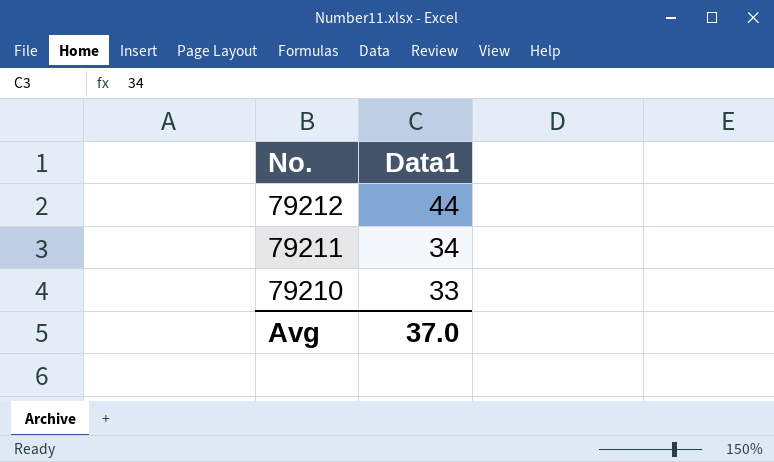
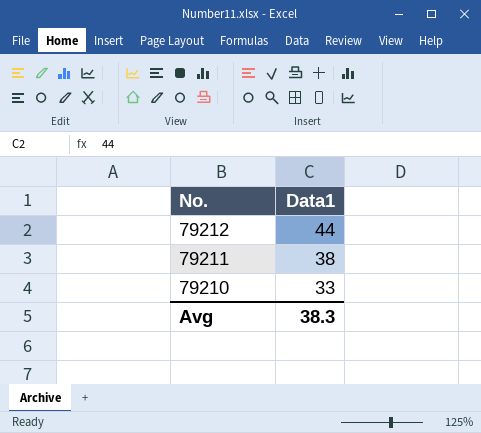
79211 | Data1: 34 -> 38
Avg | Data1: 37.0 -> 38.3

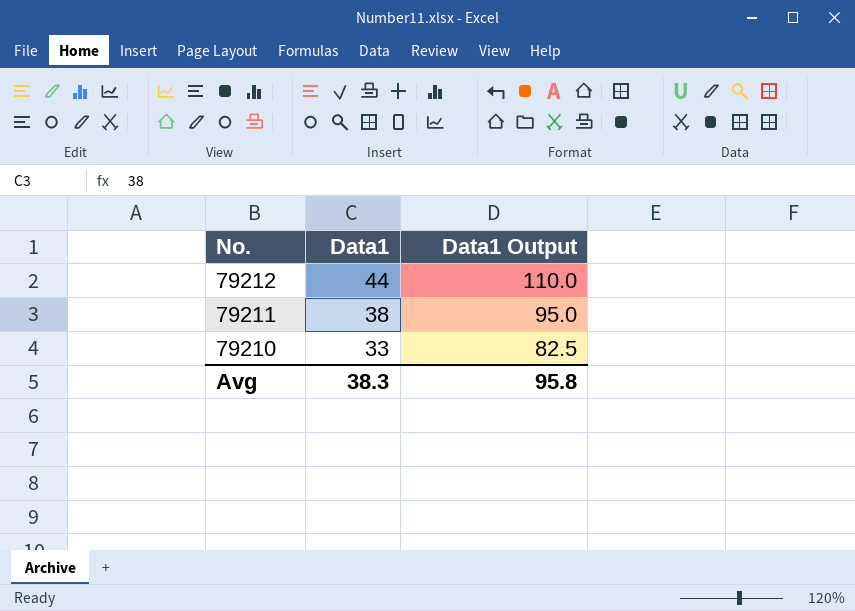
column Data1 Output | formula: none -> [Data1] * 2.5

